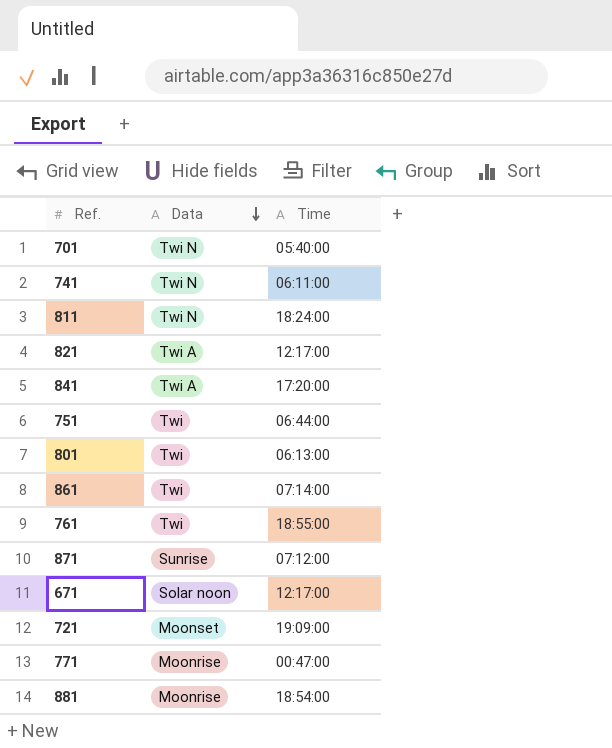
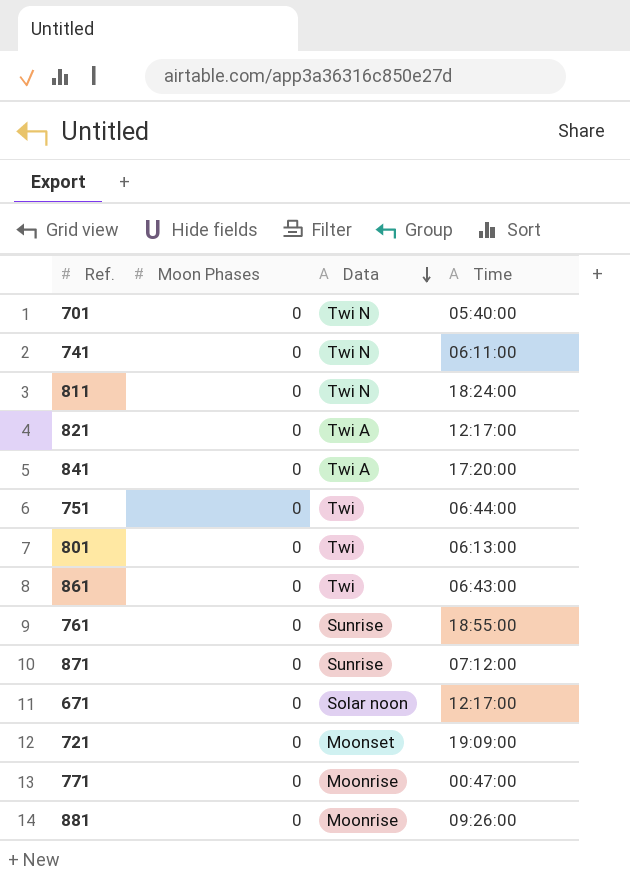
column Moon Phases | position: none -> 2
861 | Time: 07:14:00 -> 06:43:00
761 | Data: Twi -> Sunrise
881 | Time: 18:54:00 -> 09:26:00

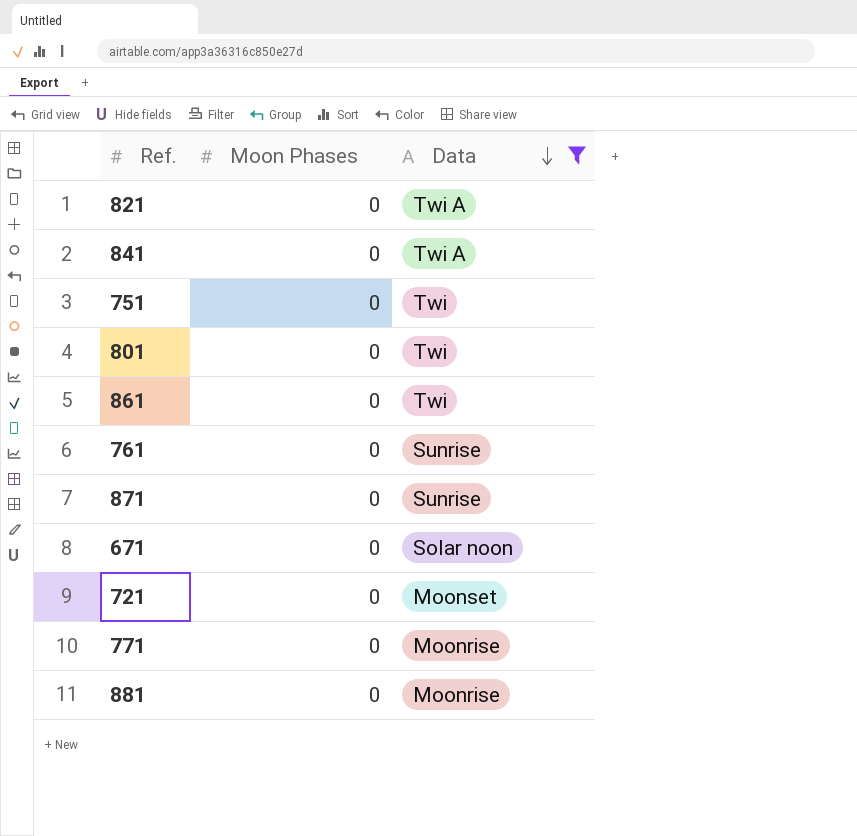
filter: none -> Data != Twi N
column Time | position: 4 -> none

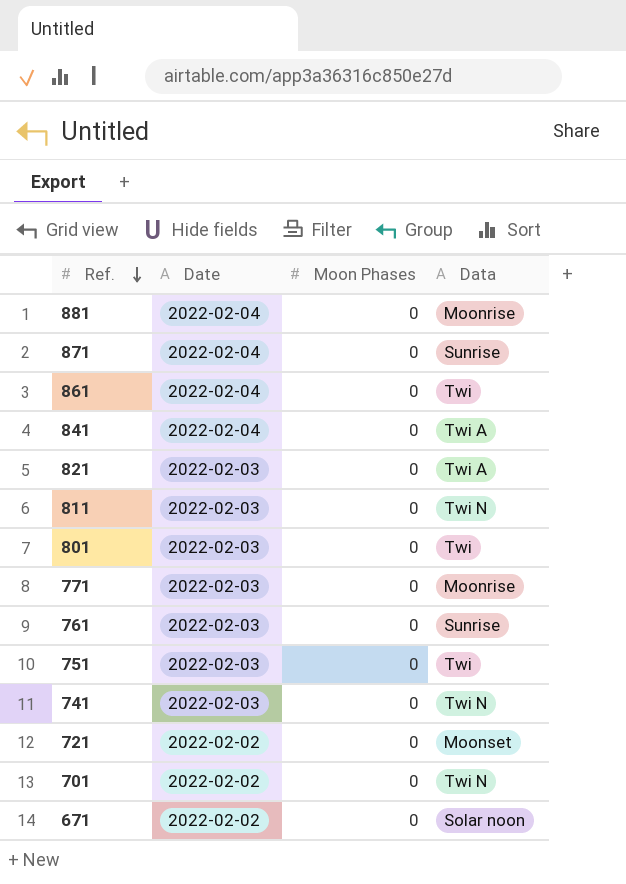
filter: Data != Twi N -> none
row order: Data descending -> Ref. descending
column Date | position: none -> 2

